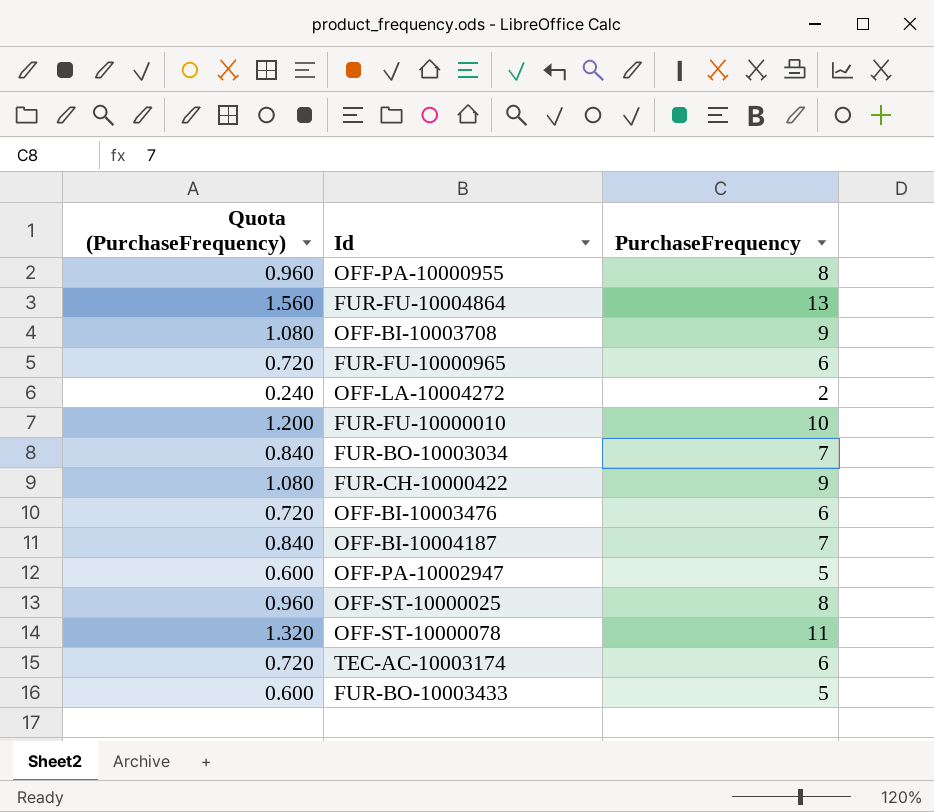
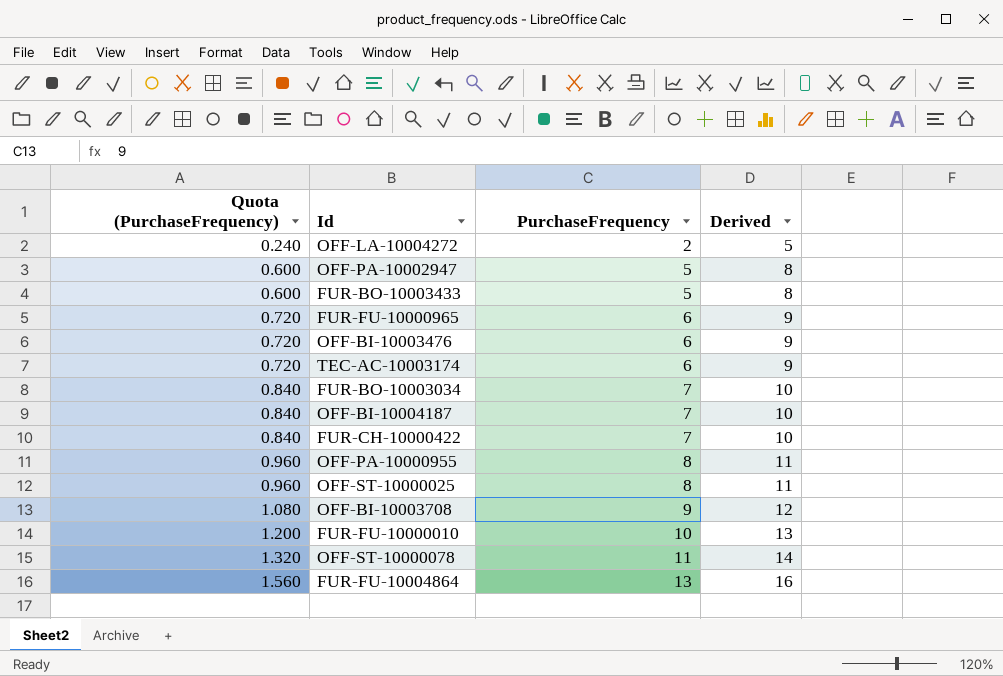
row order: none -> Quota (PurchaseFrequency) ascending
column Derived | formula: none -> [PurchaseFrequency] + 3
FUR-CH-10000422 | Quota (PurchaseFrequency): 1.080 -> 0.840
FUR-CH-10000422 | PurchaseFrequency: 9 -> 7

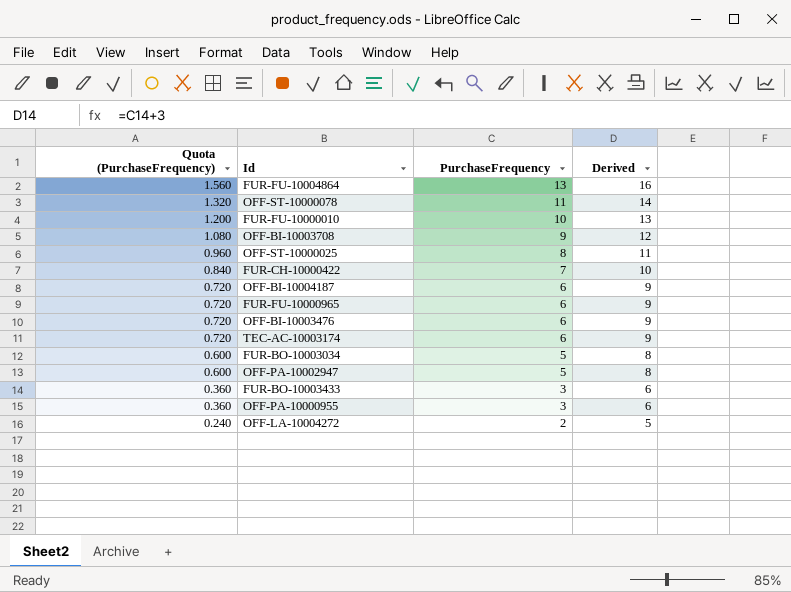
row order: Quota (PurchaseFrequency) ascending -> Quota (PurchaseFrequency) descending
OFF-BI-10004187 | Quota (PurchaseFrequency): 0.840 -> 0.720
OFF-BI-10004187 | PurchaseFrequency: 7 -> 6
OFF-BI-10004187 | Derived: 10 -> 9
FUR-BO-10003034 | Quota (PurchaseFrequency): 0.840 -> 0.600
FUR-BO-10003034 | PurchaseFrequency: 7 -> 5
FUR-BO-10003034 | Derived: 10 -> 8
FUR-BO-10003433 | Quota (PurchaseFrequency): 0.600 -> 0.360
FUR-BO-10003433 | PurchaseFrequency: 5 -> 3
FUR-BO-10003433 | Derived: 8 -> 6
OFF-PA-10000955 | Quota (PurchaseFrequency): 0.960 -> 0.360
OFF-PA-10000955 | PurchaseFrequency: 8 -> 3
OFF-PA-10000955 | Derived: 11 -> 6

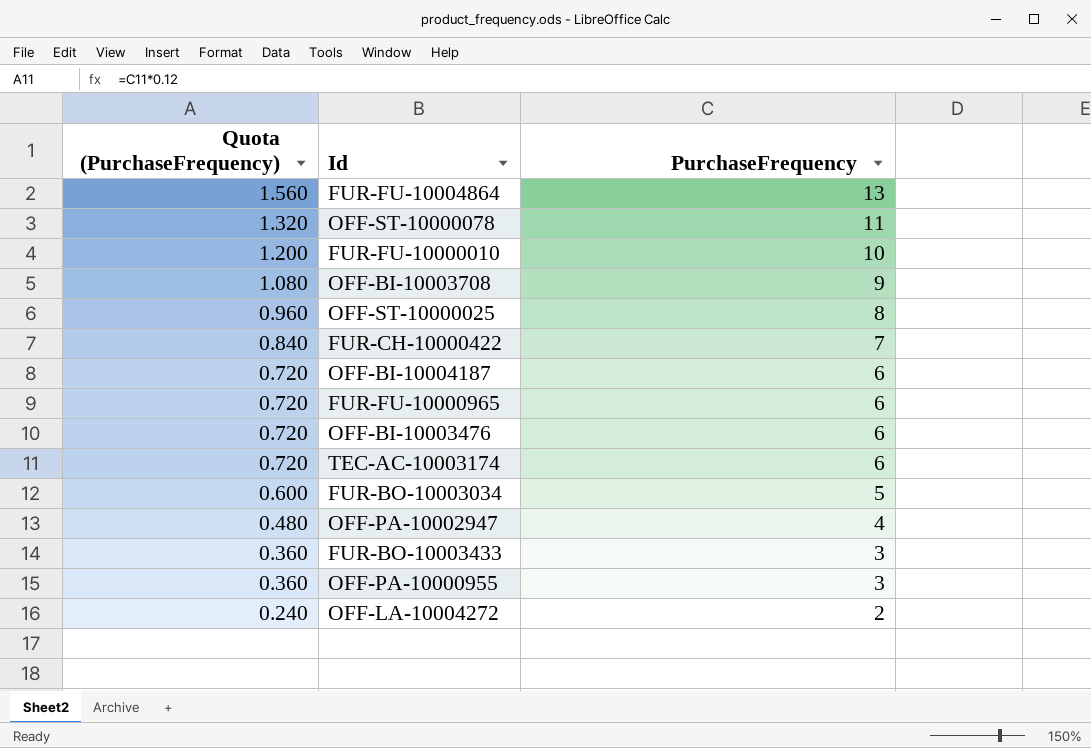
column Derived | formula: [PurchaseFrequency] + 3 -> none
OFF-PA-10002947 | Quota (PurchaseFrequency): 0.600 -> 0.480
OFF-PA-10002947 | PurchaseFrequency: 5 -> 4

